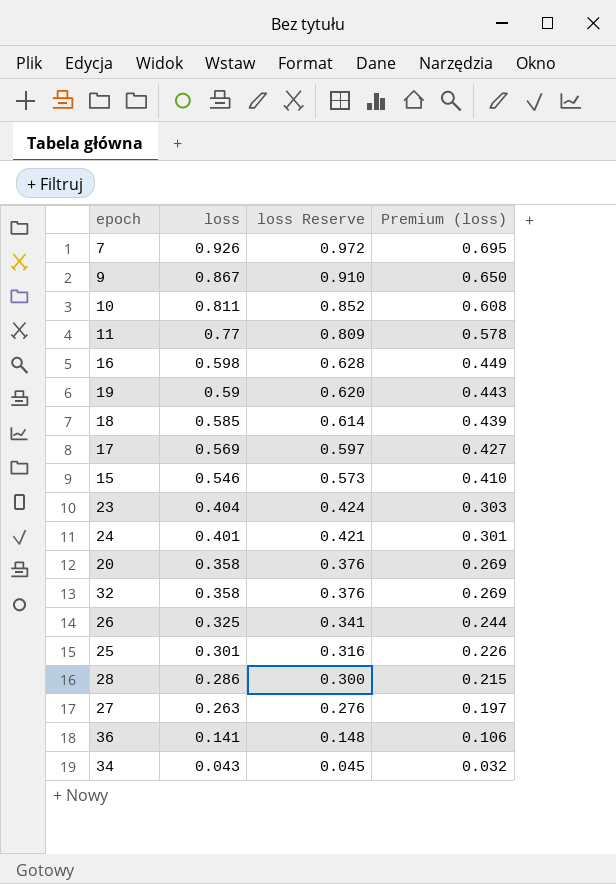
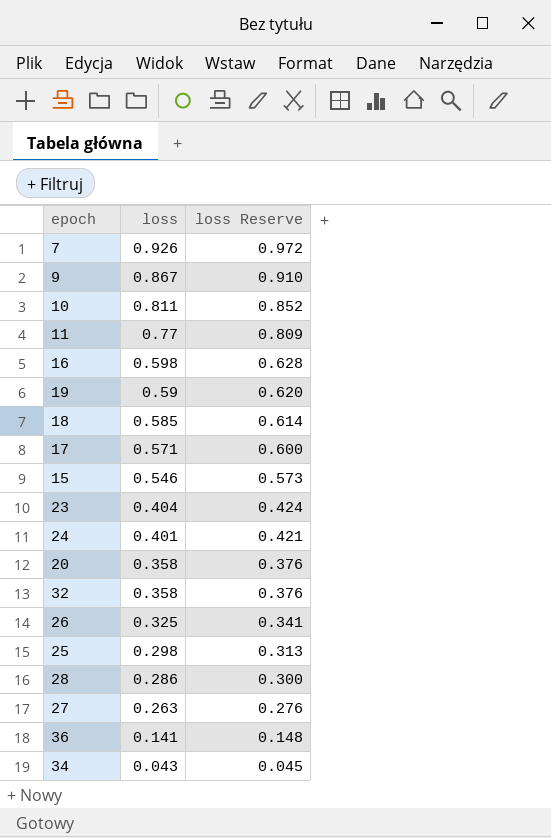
column Premium (loss) | formula: [loss] * 0.75 -> none
17 | loss: 0.569 -> 0.571
17 | loss Reserve: 0.597 -> 0.600
25 | loss: 0.301 -> 0.298
25 | loss Reserve: 0.316 -> 0.313

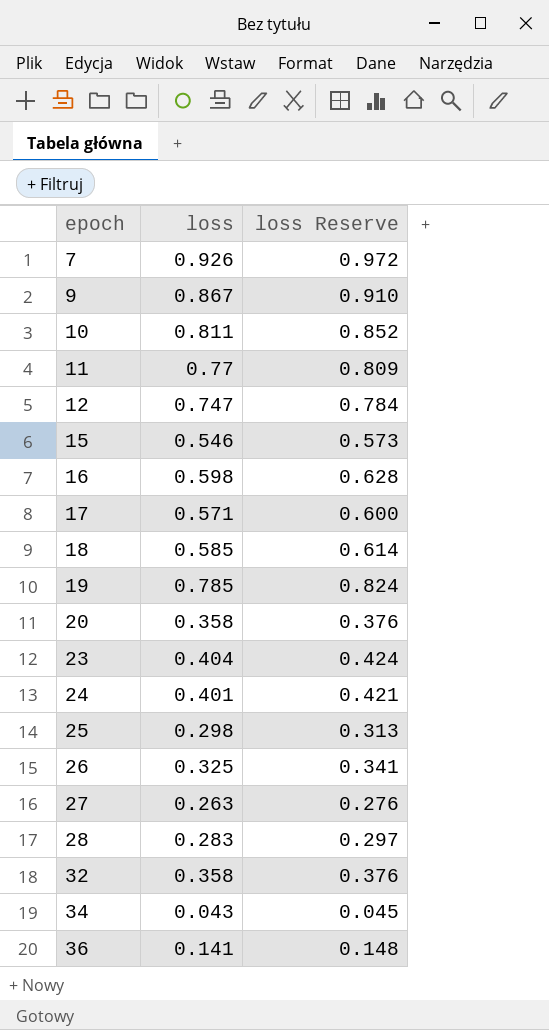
row order: loss descending -> epoch ascending
row 12: none -> 0.747 | 0.784
19 | loss: 0.59 -> 0.785
19 | loss Reserve: 0.620 -> 0.824
28 | loss: 0.286 -> 0.283
28 | loss Reserve: 0.300 -> 0.297

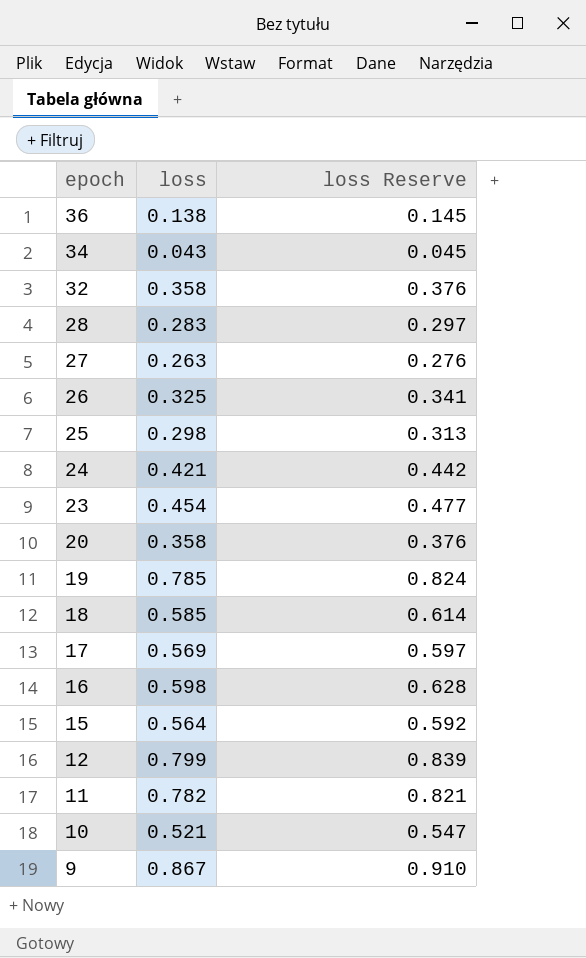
row order: epoch ascending -> epoch descending
row 7: 0.926 | 0.972 -> none
36 | loss: 0.141 -> 0.138
36 | loss Reserve: 0.148 -> 0.145
24 | loss: 0.401 -> 0.421
24 | loss Reserve: 0.421 -> 0.442
23 | loss: 0.404 -> 0.454
23 | loss Reserve: 0.424 -> 0.477
17 | loss: 0.571 -> 0.569
17 | loss Reserve: 0.600 -> 0.597
15 | loss: 0.546 -> 0.564
15 | loss Reserve: 0.573 -> 0.592
12 | loss: 0.747 -> 0.799
12 | loss Reserve: 0.784 -> 0.839
11 | loss: 0.77 -> 0.782
11 | loss Reserve: 0.809 -> 0.821
10 | loss: 0.811 -> 0.521
10 | loss Reserve: 0.852 -> 0.547

